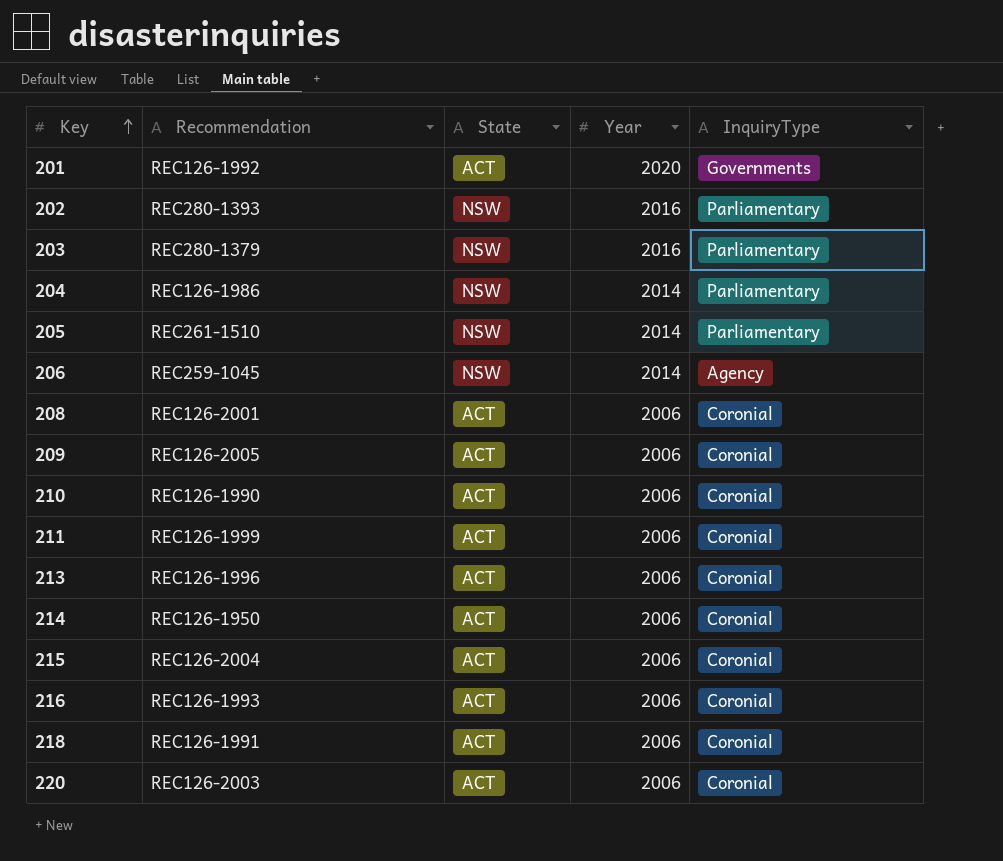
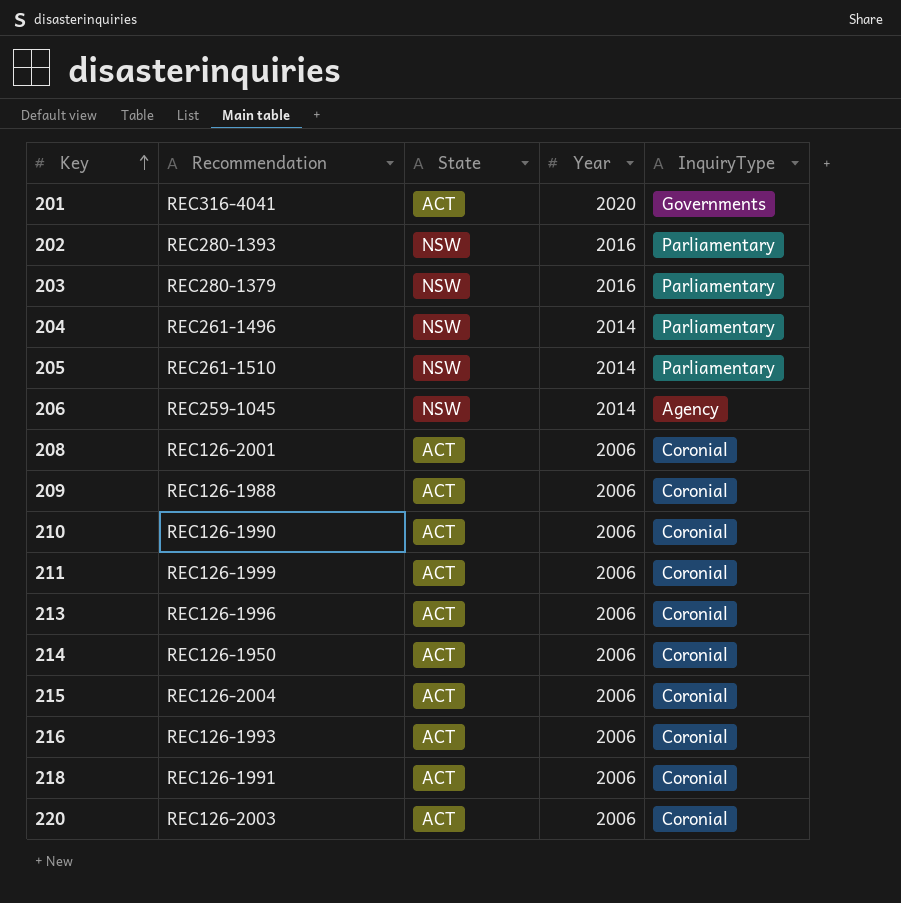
201 | Recommendation: REC126-1992 -> REC316-4041
204 | Recommendation: REC126-1986 -> REC261-1496
209 | Recommendation: REC126-2005 -> REC126-1988

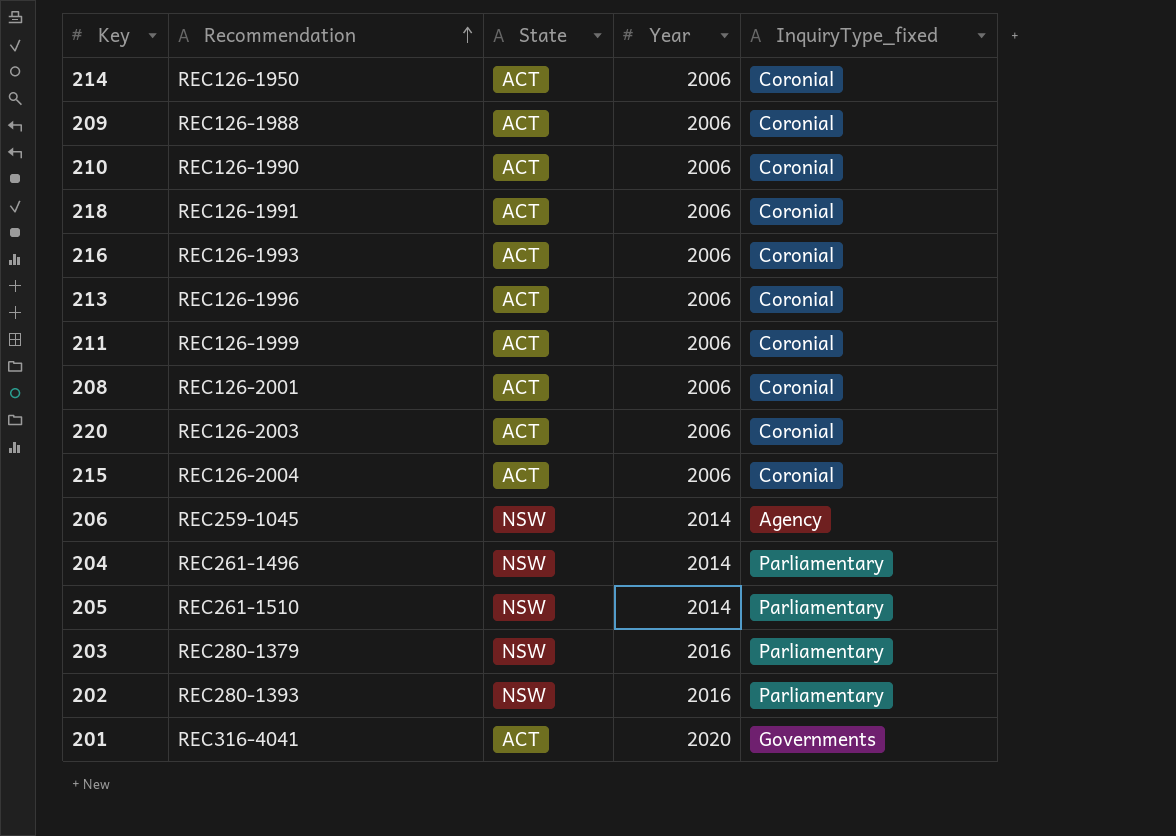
row order: Key ascending -> Recommendation ascending
column name: InquiryType -> InquiryType_fixed

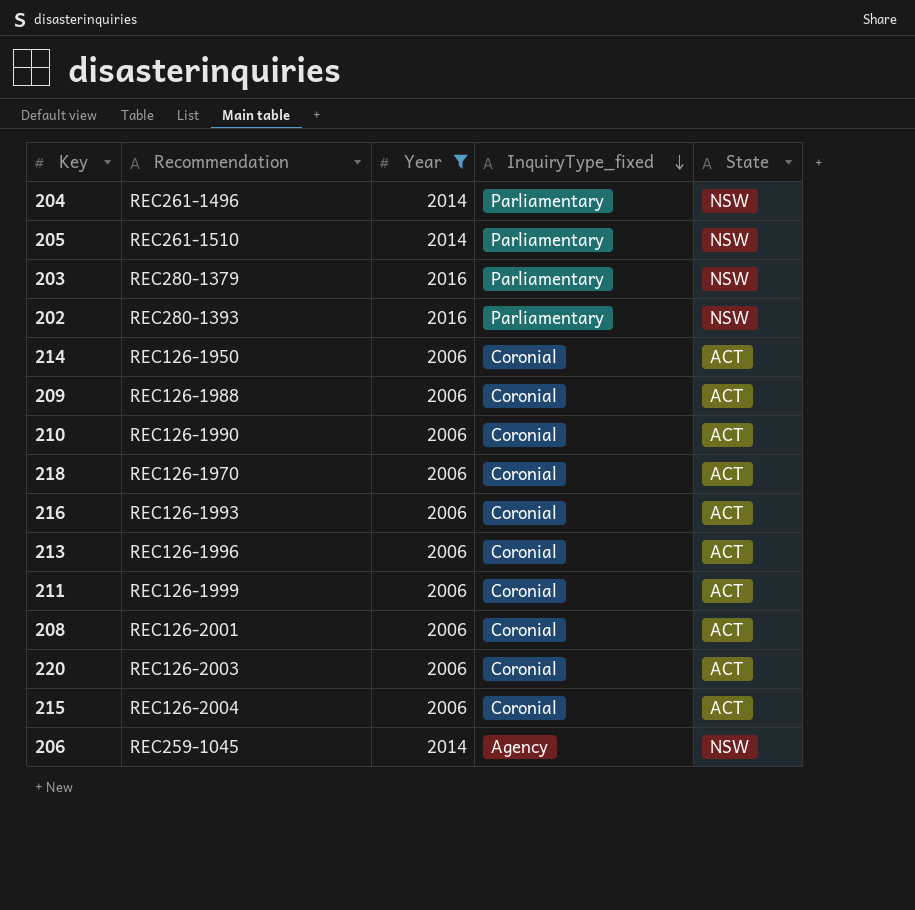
filter: none -> Year != 2020
row order: Recommendation ascending -> InquiryType_fixed descending
column State | position: 3 -> 5
218 | Recommendation: REC126-1991 -> REC126-1970

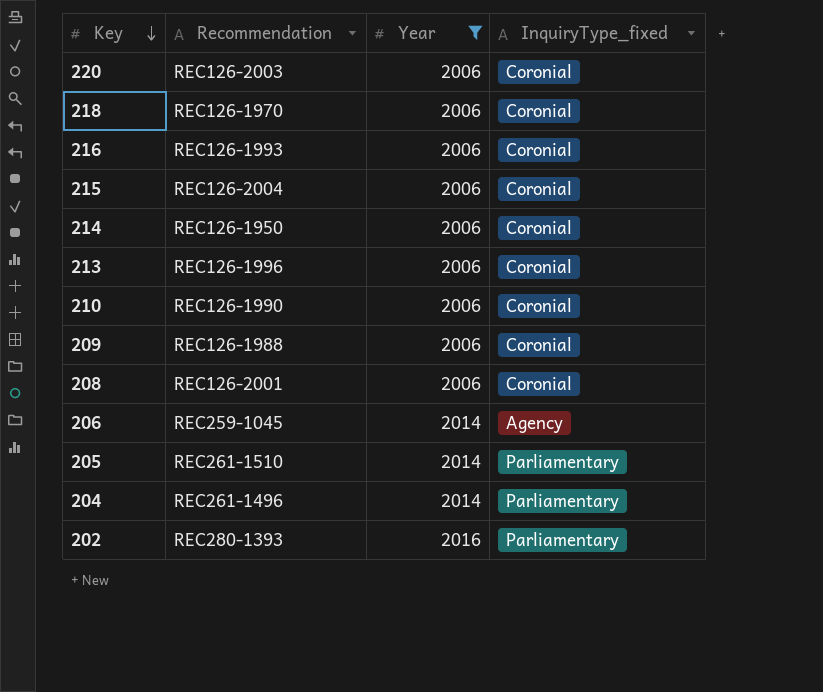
row order: InquiryType_fixed descending -> Key descending
column State | position: 5 -> none
row 203: REC280-1379 | 2016 | Parliamentary | NSW -> none
row 211: REC126-1999 | 2006 | Coronial | ACT -> none

